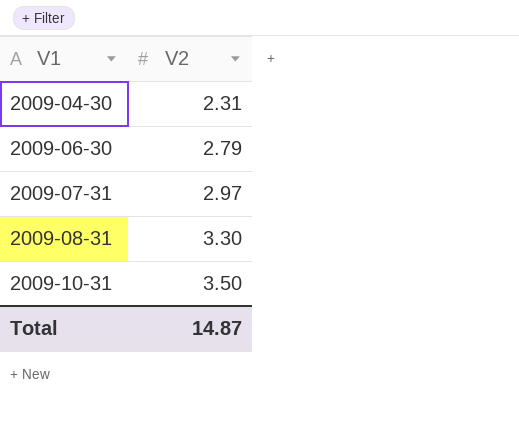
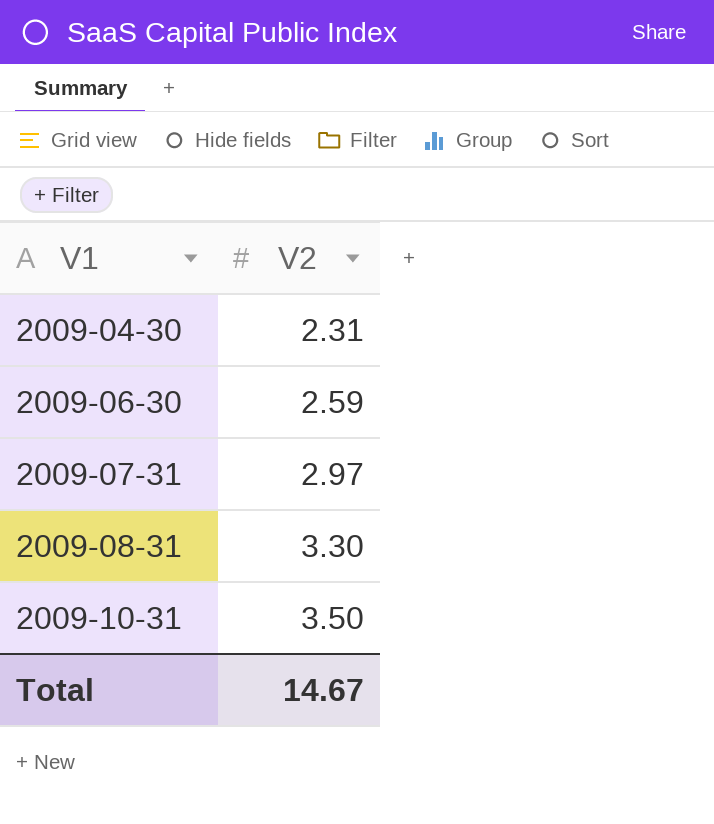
2009-06-30 | V2: 2.79 -> 2.59
Total | V2: 14.87 -> 14.67

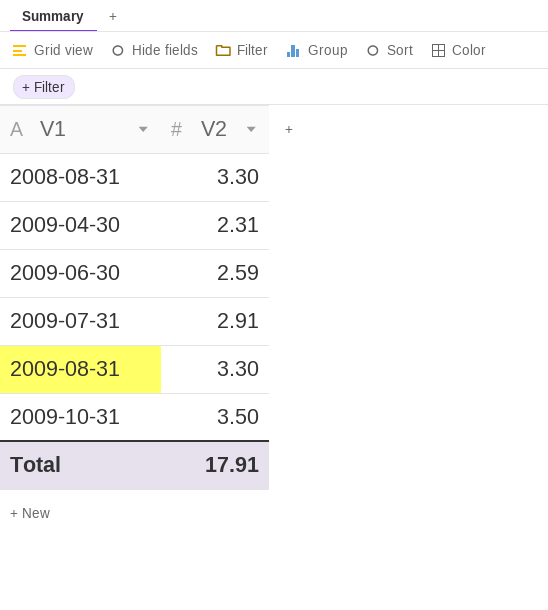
row 2008-08-31: none -> 3.30
2009-07-31 | V2: 2.97 -> 2.91
Total | V2: 14.67 -> 17.91

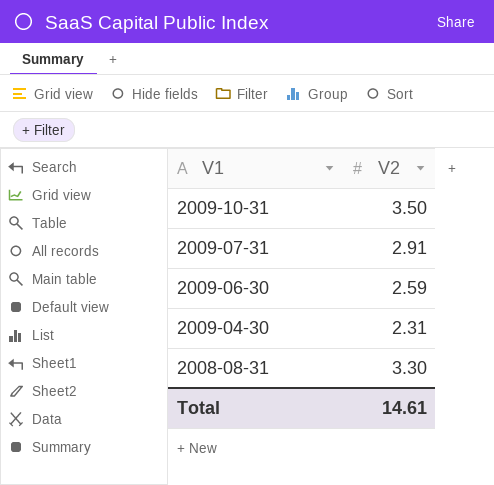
row order: V1 ascending -> V1 descending
row 2009-08-31: 3.30 -> none
Total | V2: 17.91 -> 14.61

